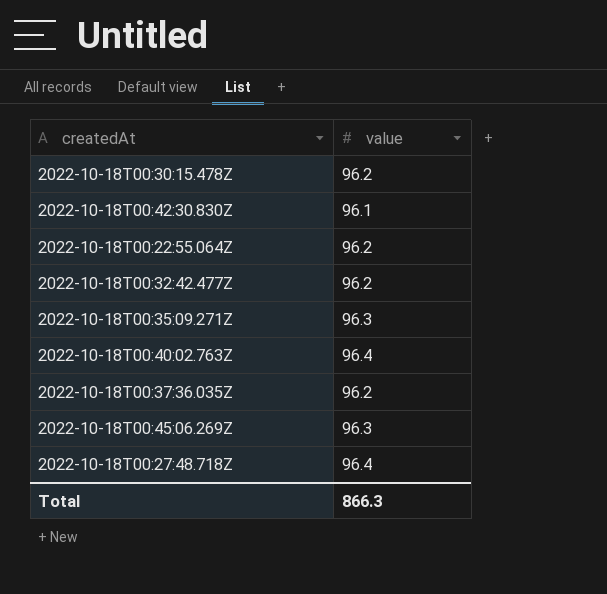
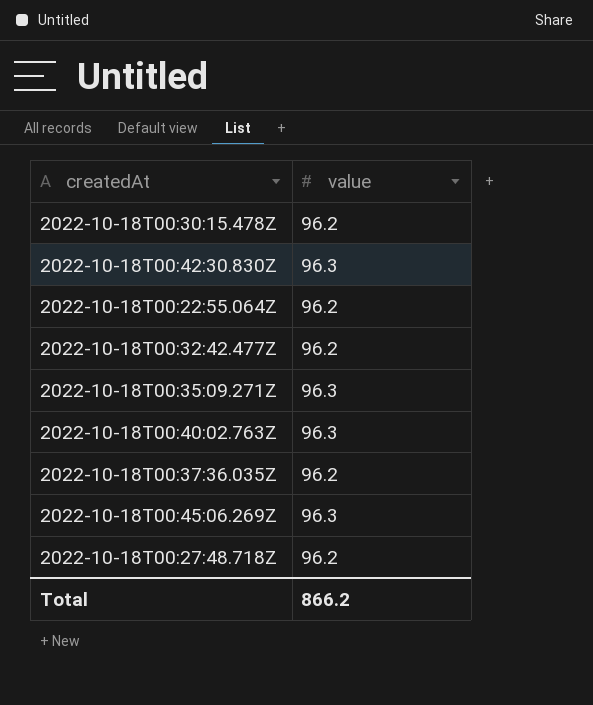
2022-10-18T00:42:30.830Z | value: 96.1 -> 96.3
2022-10-18T00:40:02.763Z | value: 96.4 -> 96.3
2022-10-18T00:27:48.718Z | value: 96.4 -> 96.2
Total | value: 866.3 -> 866.2

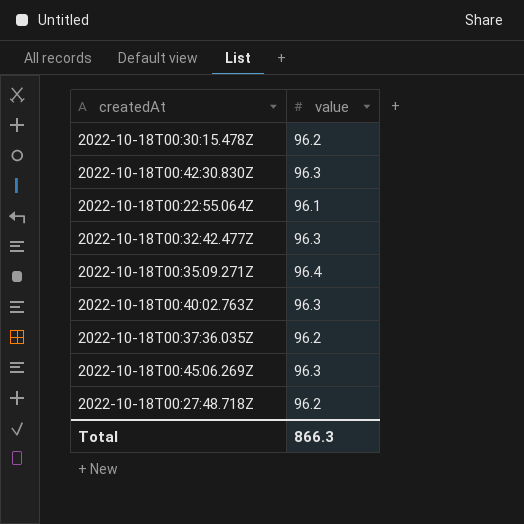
2022-10-18T00:22:55.064Z | value: 96.2 -> 96.1
2022-10-18T00:32:42.477Z | value: 96.2 -> 96.3
2022-10-18T00:35:09.271Z | value: 96.3 -> 96.4
Total | value: 866.2 -> 866.3

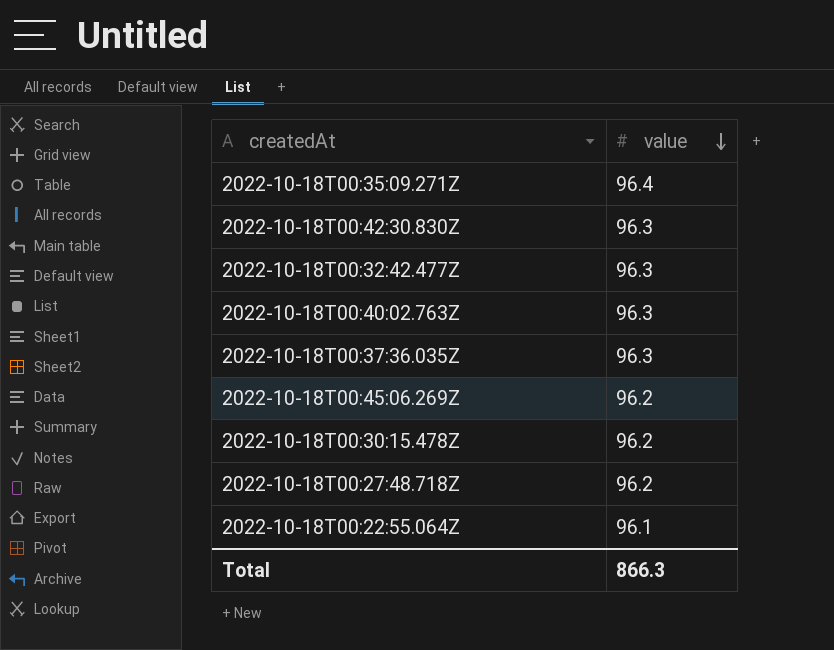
row order: none -> value descending
2022-10-18T00:37:36.035Z | value: 96.2 -> 96.3
2022-10-18T00:45:06.269Z | value: 96.3 -> 96.2

